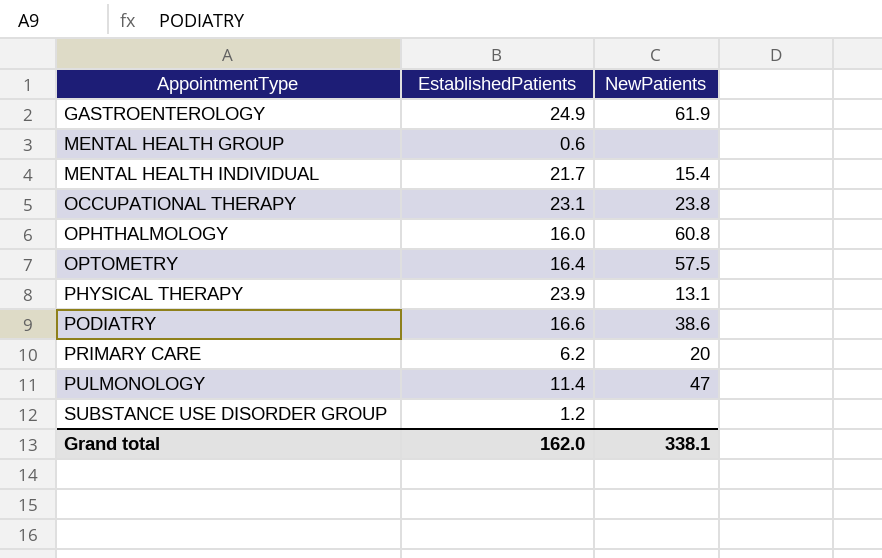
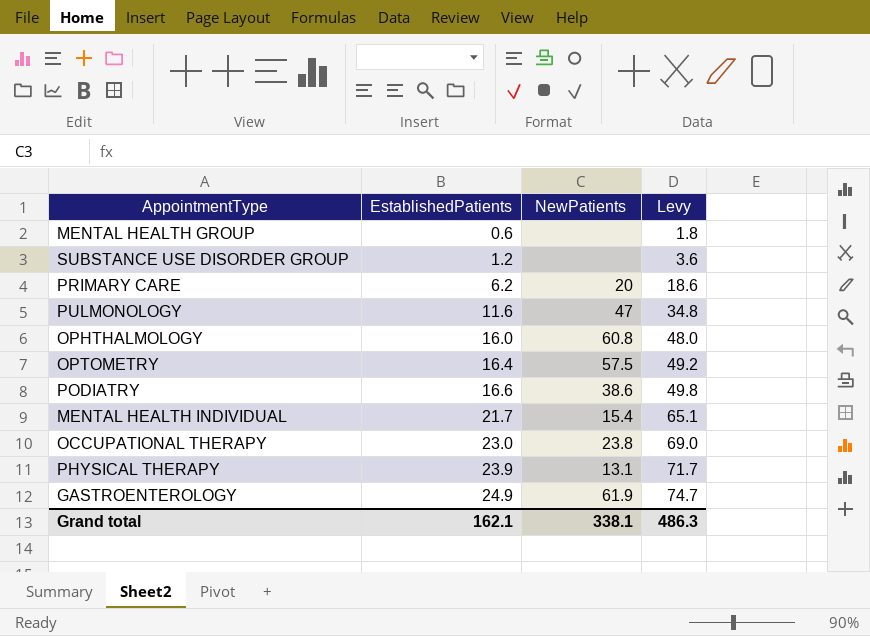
row order: AppointmentType ascending -> EstablishedPatients ascending
column Levy | formula: none -> [EstablishedPatients] * 3
PULMONOLOGY | EstablishedPatients: 11.4 -> 11.6
OCCUPATIONAL THERAPY | EstablishedPatients: 23.1 -> 23.0
Grand total | EstablishedPatients: 162.0 -> 162.1

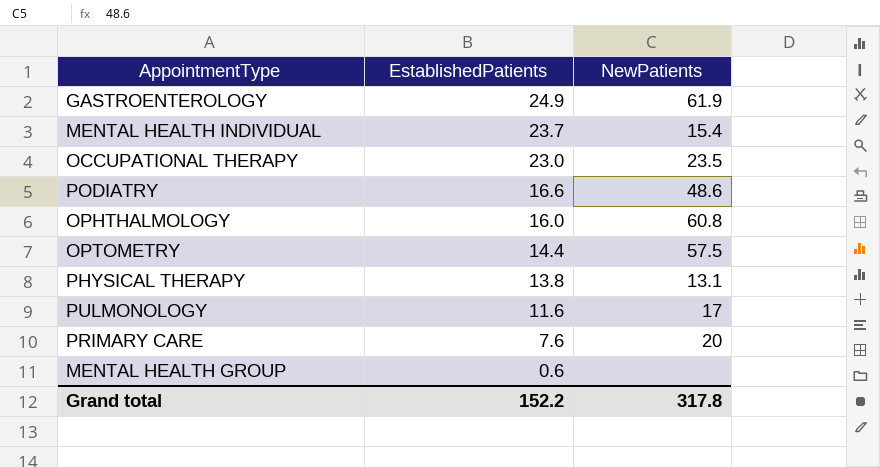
row order: EstablishedPatients ascending -> EstablishedPatients descending
column Levy | formula: [EstablishedPatients] * 3 -> none
row SUBSTANCE USE DISORDER GROUP: 1.2 | none | 3.6 -> none
MENTAL HEALTH INDIVIDUAL | EstablishedPatients: 21.7 -> 23.7
OCCUPATIONAL THERAPY | NewPatients: 23.8 -> 23.5
PODIATRY | NewPatients: 38.6 -> 48.6
OPTOMETRY | EstablishedPatients: 16.4 -> 14.4
PHYSICAL THERAPY | EstablishedPatients: 23.9 -> 13.8
PULMONOLOGY | NewPatients: 47 -> 17
PRIMARY CARE | EstablishedPatients: 6.2 -> 7.6
Grand total | EstablishedPatients: 162.1 -> 152.2
Grand total | NewPatients: 338.1 -> 317.8

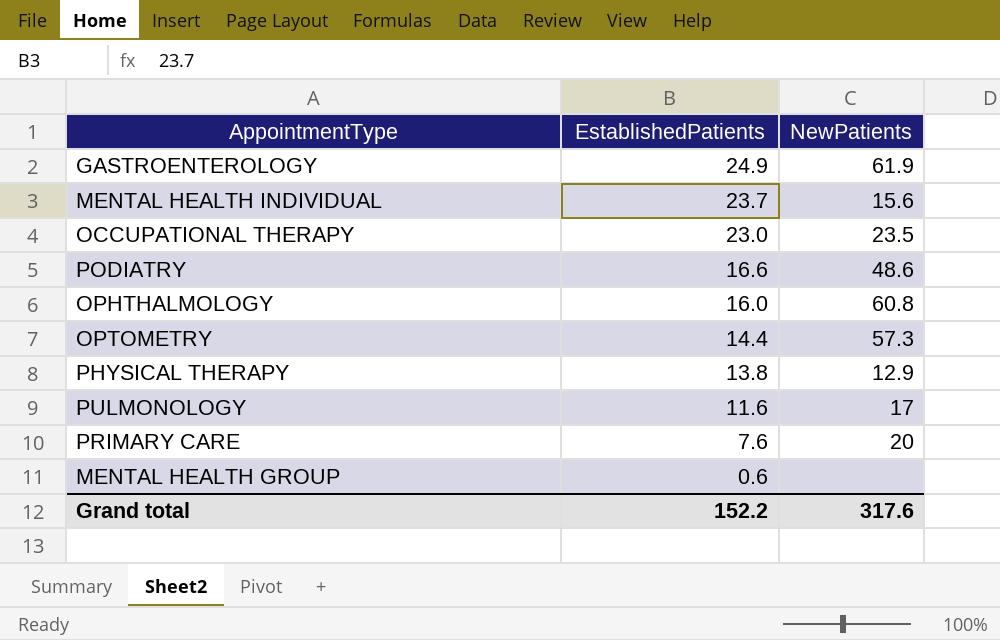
MENTAL HEALTH INDIVIDUAL | NewPatients: 15.4 -> 15.6
OPTOMETRY | NewPatients: 57.5 -> 57.3
PHYSICAL THERAPY | NewPatients: 13.1 -> 12.9
Grand total | NewPatients: 317.8 -> 317.6

